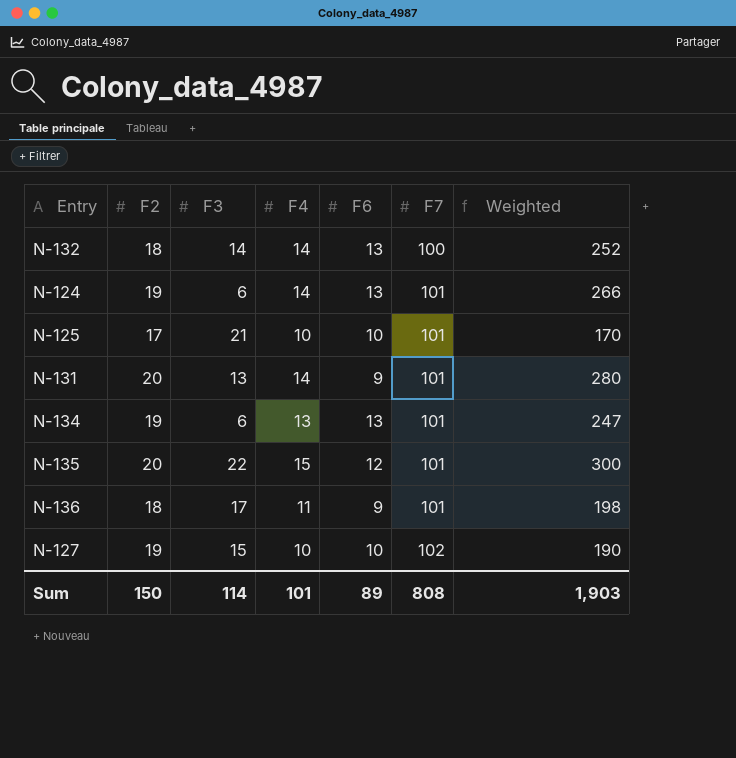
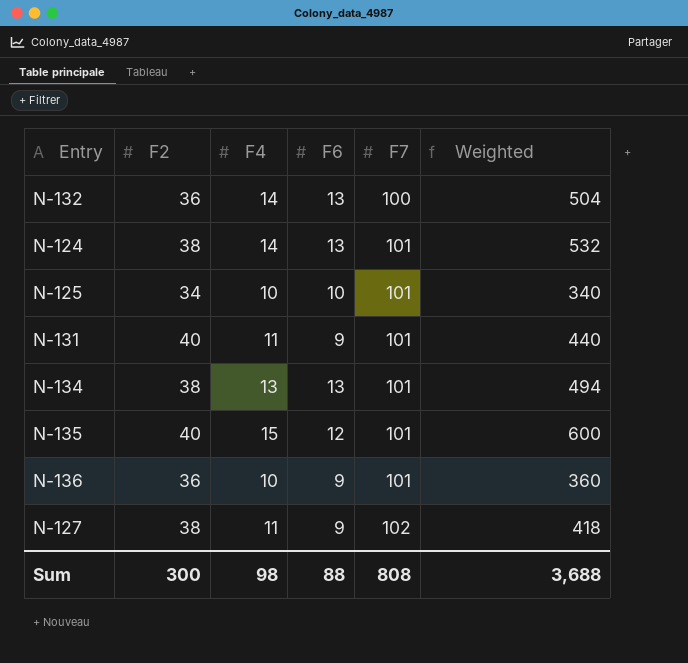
column F3 | position: 3 -> none
N-132 | F2: 18 -> 36
N-132 | Weighted: 252 -> 504
N-124 | F2: 19 -> 38
N-124 | Weighted: 266 -> 532
N-125 | F2: 17 -> 34
N-125 | Weighted: 170 -> 340
N-131 | F2: 20 -> 40
N-131 | F4: 14 -> 11
N-131 | Weighted: 280 -> 440
N-134 | F2: 19 -> 38
N-134 | Weighted: 247 -> 494
N-135 | F2: 20 -> 40
N-135 | Weighted: 300 -> 600
N-136 | F2: 18 -> 36
N-136 | F4: 11 -> 10
N-136 | Weighted: 198 -> 360
N-127 | F2: 19 -> 38
N-127 | F4: 10 -> 11
N-127 | F6: 10 -> 9
N-127 | Weighted: 190 -> 418
Sum | F2: 150 -> 300
Sum | F4: 101 -> 98
Sum | F6: 89 -> 88
Sum | Weighted: 1,903 -> 3,688

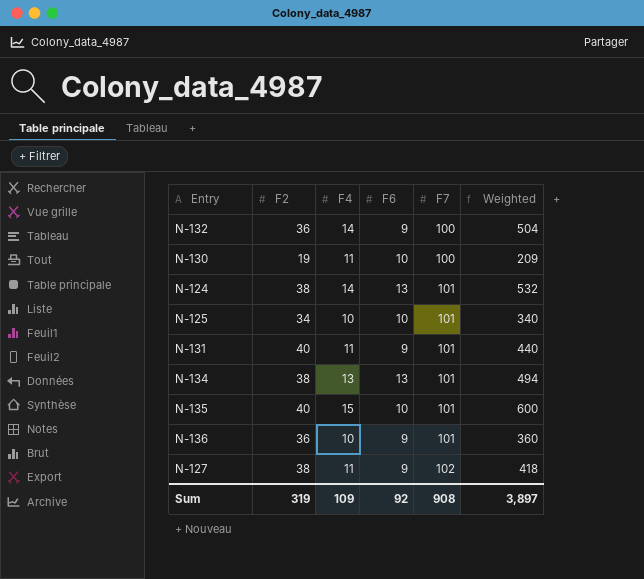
N-132 | F6: 13 -> 9
row N-130: none -> 19 | 11 | 10 | 100 | 209
N-135 | F6: 12 -> 10
Sum | F2: 300 -> 319
Sum | F4: 98 -> 109
Sum | F6: 88 -> 92
Sum | F7: 808 -> 908
Sum | Weighted: 3,688 -> 3,897

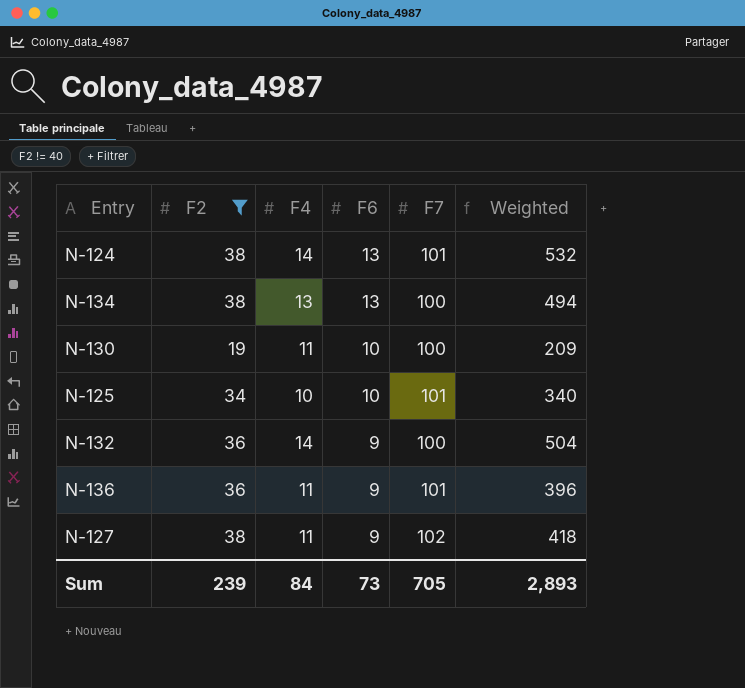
filter: none -> F2 != 40
row order: F7 ascending -> F6 descending
N-134 | F7: 101 -> 100
N-136 | F4: 10 -> 11
N-136 | Weighted: 360 -> 396
Sum | F2: 319 -> 239
Sum | F4: 109 -> 84
Sum | F6: 92 -> 73
Sum | F7: 908 -> 705
Sum | Weighted: 3,897 -> 2,893

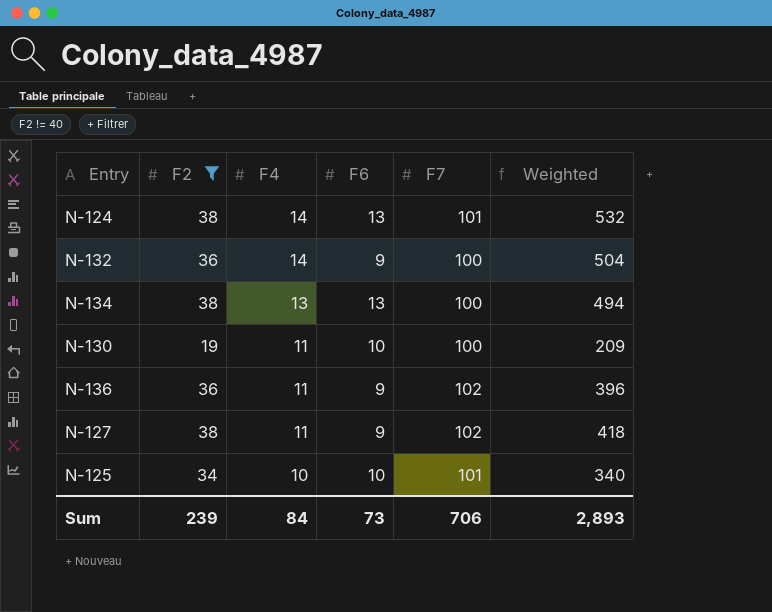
row order: F6 descending -> F4 descending
N-136 | F7: 101 -> 102
Sum | F7: 705 -> 706

